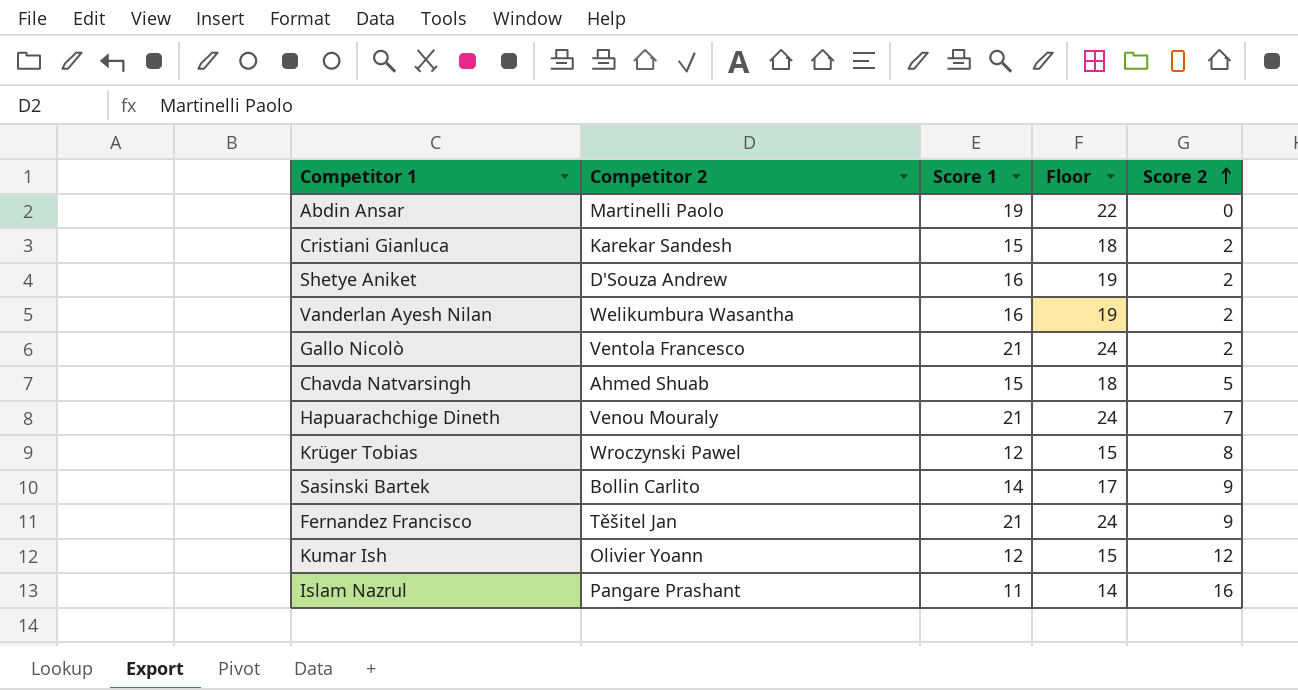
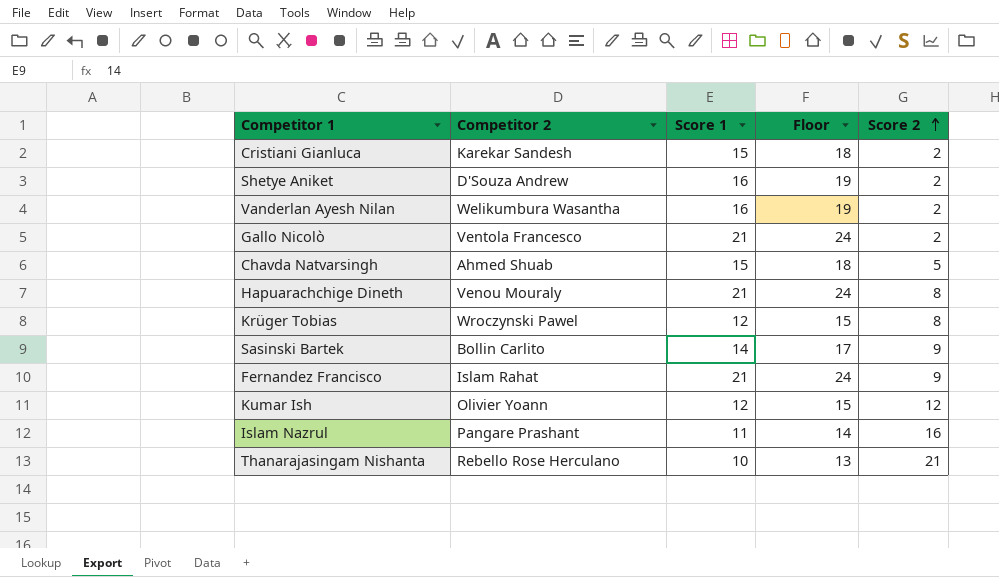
row Abdin Ansar: Martinelli Paolo | 19 | 22 | 0 -> none
Hapuarachchige Dineth | Score 2: 7 -> 8
Fernandez Francisco | Competitor 2: Těšitel Jan -> Islam Rahat
row Thanarajasingam Nishanta: none -> Rebello Rose Herculano | 10 | 13 | 21

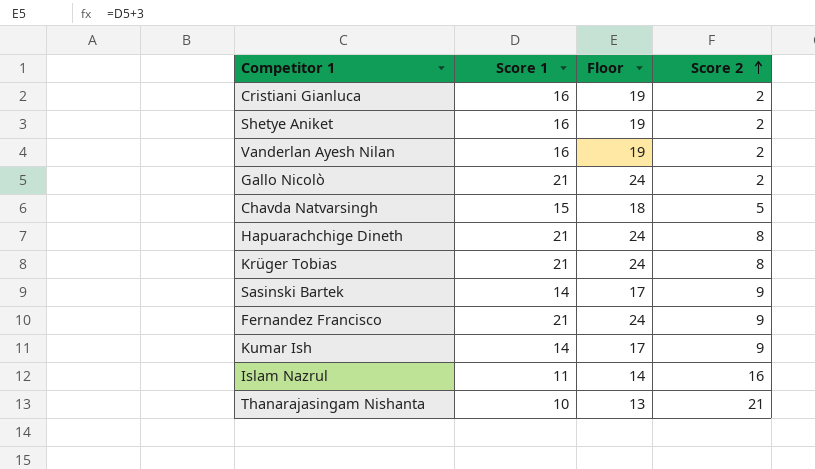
column Competitor 2 | position: 2 -> none
Cristiani Gianluca | Score 1: 15 -> 16
Cristiani Gianluca | Floor: 18 -> 19
Krüger Tobias | Score 1: 12 -> 21
Krüger Tobias | Floor: 15 -> 24
Kumar Ish | Score 1: 12 -> 14
Kumar Ish | Floor: 15 -> 17
Kumar Ish | Score 2: 12 -> 9

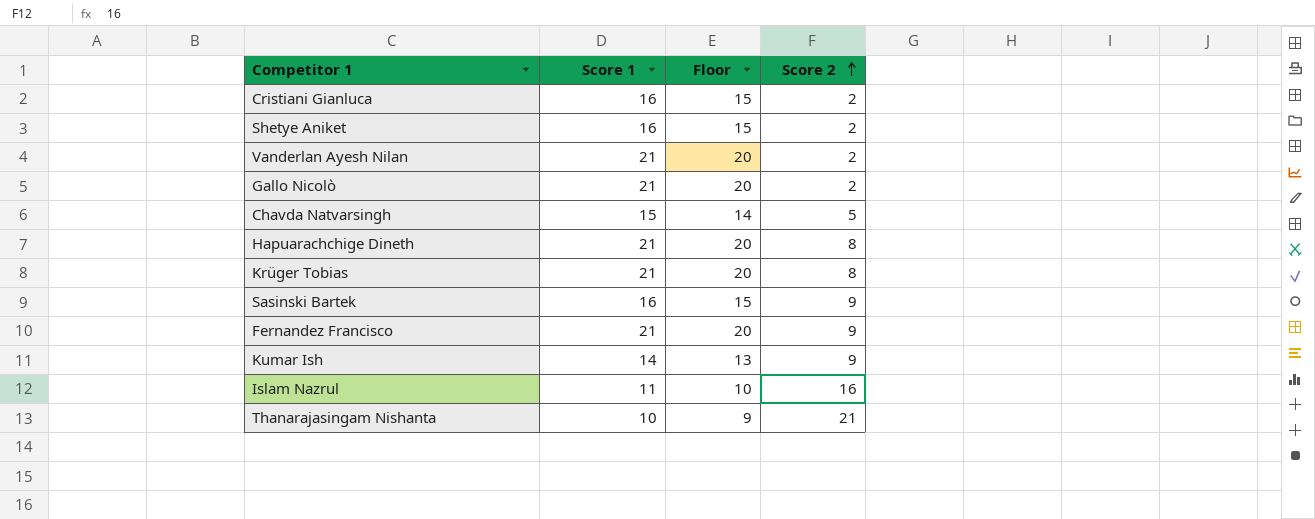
column Floor | formula: [Score 1] + 3 -> [Score 1] - 1
Vanderlan Ayesh Nilan | Score 1: 16 -> 21
Sasinski Bartek | Score 1: 14 -> 16

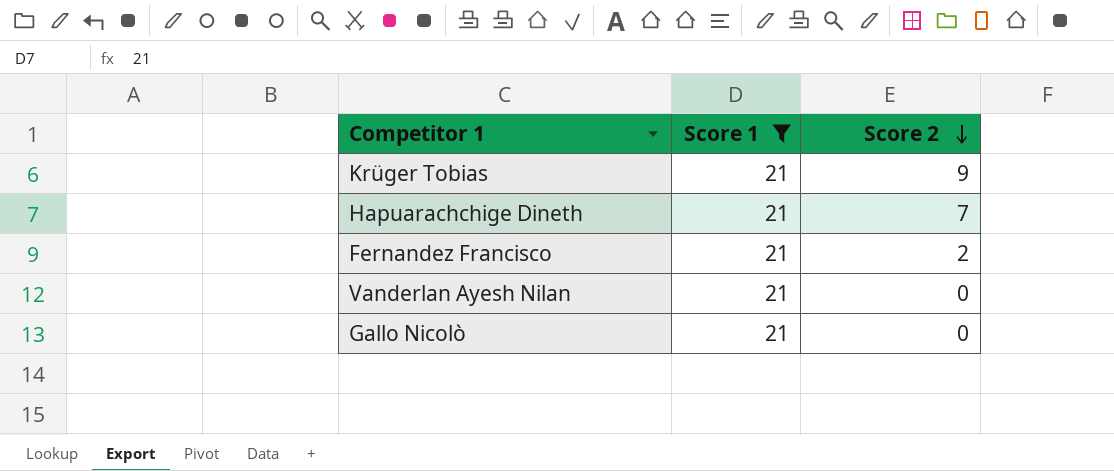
filter: none -> Score 1 = 21
row order: Score 2 ascending -> Score 2 descending
column Floor | formula: [Score 1] - 1 -> none
Krüger Tobias | Score 2: 8 -> 9
Hapuarachchige Dineth | Score 2: 8 -> 7
Fernandez Francisco | Score 2: 9 -> 2
Vanderlan Ayesh Nilan | Score 2: 2 -> 0
Gallo Nicolò | Score 2: 2 -> 0

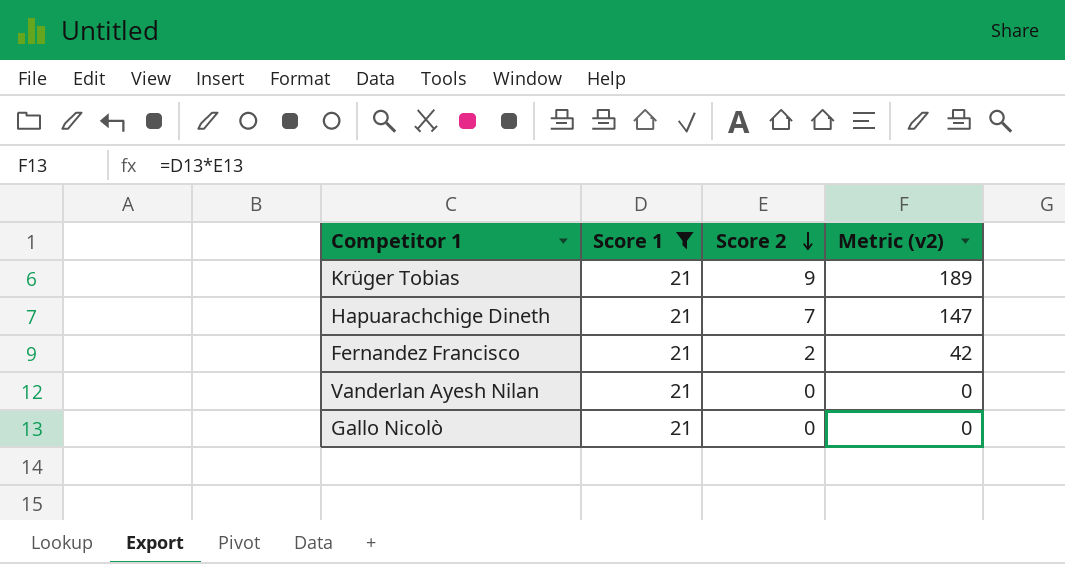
column Metric (v2) | formula: none -> [Score 1] * [Score 2]

